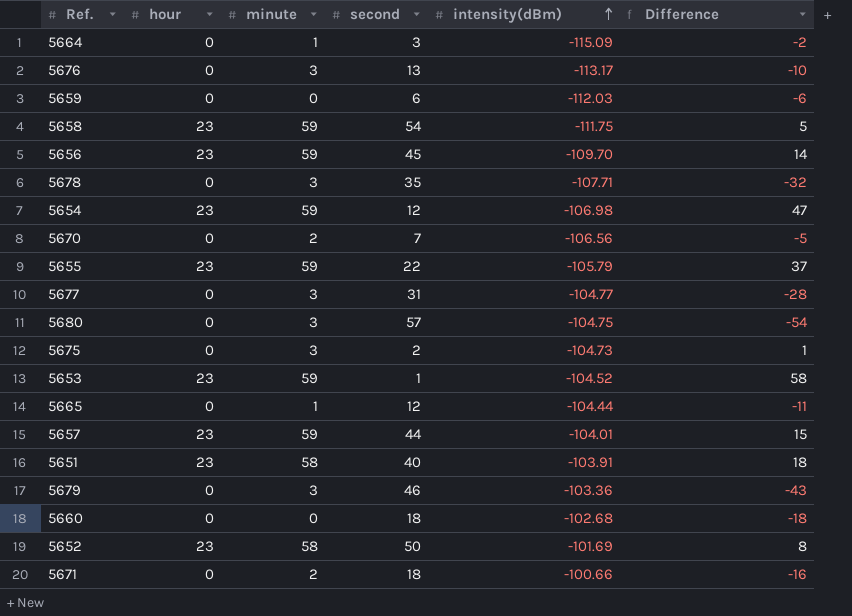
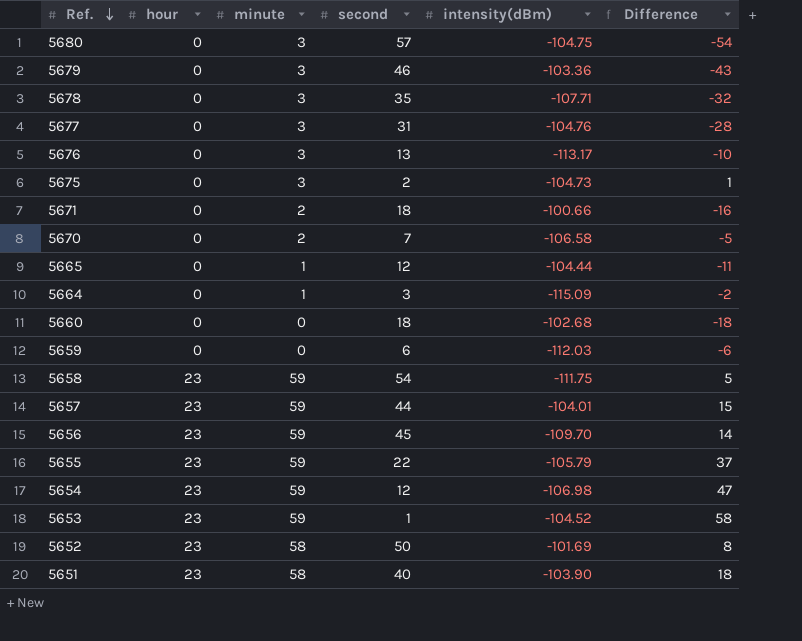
row order: intensity(dBm) ascending -> Ref. descending
5677 | intensity(dBm): -104.77 -> -104.76
5670 | intensity(dBm): -106.56 -> -106.58
5651 | intensity(dBm): -103.91 -> -103.90

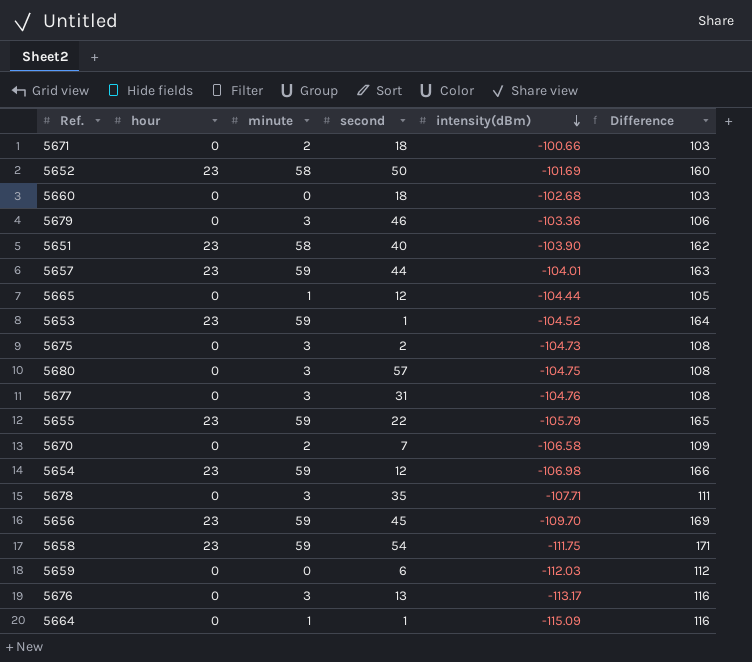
row order: Ref. descending -> intensity(dBm) descending
column Difference | formula: [minute] - [second] -> [minute] - [intensity(dBm)]
5664 | second: 3 -> 1

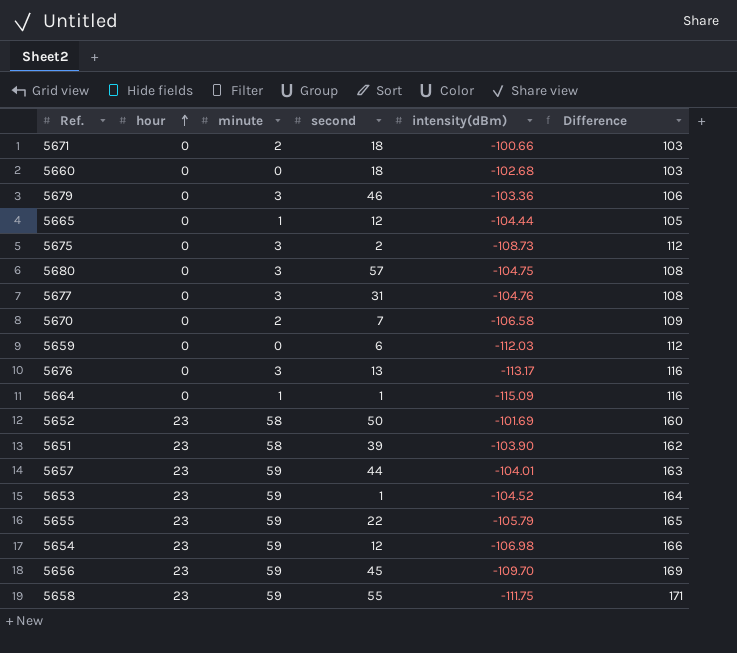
row order: intensity(dBm) descending -> hour ascending
row 5678: 0 | 3 | 35 | -107.71 | 111 -> none
5675 | intensity(dBm): -104.73 -> -108.73
5675 | Difference: 108 -> 112
5651 | second: 40 -> 39
5658 | second: 54 -> 55

